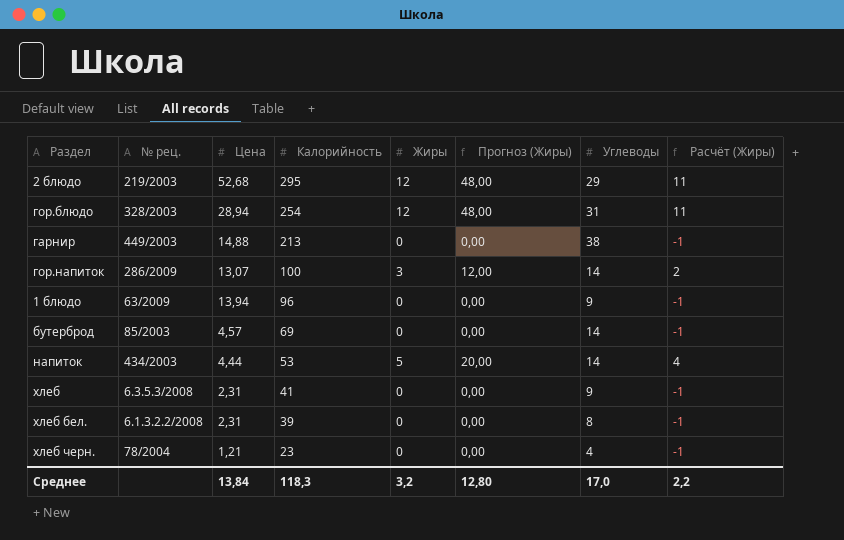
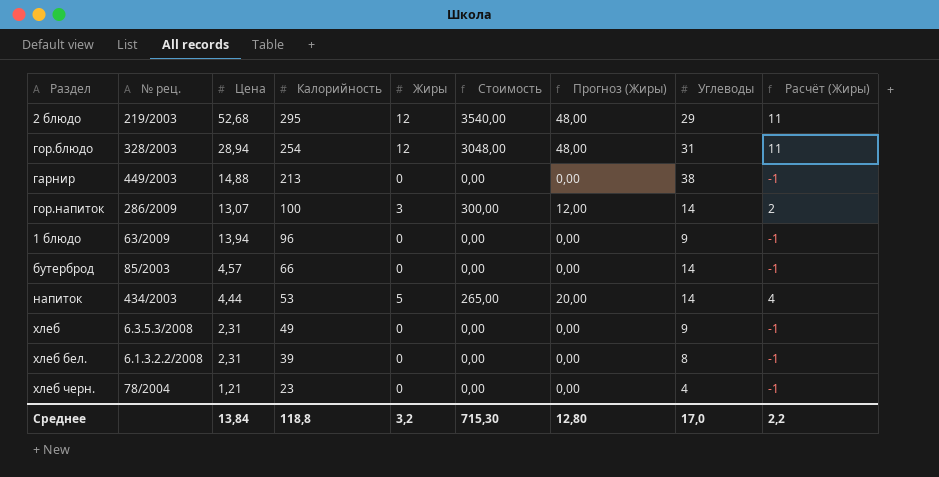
column Стоимость | formula: none -> [Калорийность] * [Жиры]
бутерброд | Калорийность: 69 -> 66
хлеб | Калорийность: 41 -> 49
Среднее | Калорийность: 118,3 -> 118,8

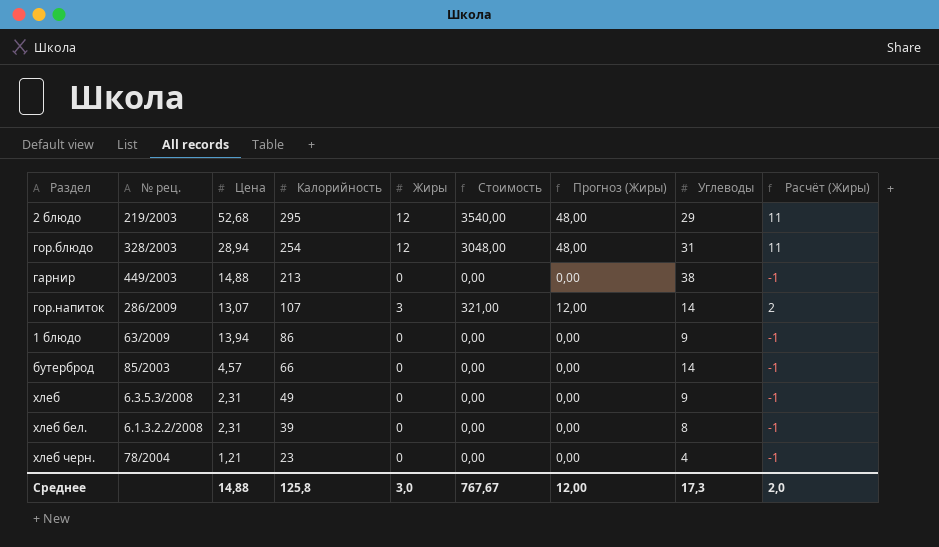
row напиток: 434/2003 | 4,44 | 53 | 5 | 265,00 | 20,00 | 14 | 4 -> none
гор.напиток | Калорийность: 100 -> 107
гор.напиток | Стоимость: 300,00 -> 321,00
1 блюдо | Калорийность: 96 -> 86
Среднее | Цена: 13,84 -> 14,88
Среднее | Калорийность: 118,8 -> 125,8
Среднее | Жиры: 3,2 -> 3,0
Среднее | Стоимость: 715,30 -> 767,67
Среднее | Прогноз (Жиры): 12,80 -> 12,00
Среднее | Углеводы: 17,0 -> 17,3
Среднее | Расчёт (Жиры): 2,2 -> 2,0

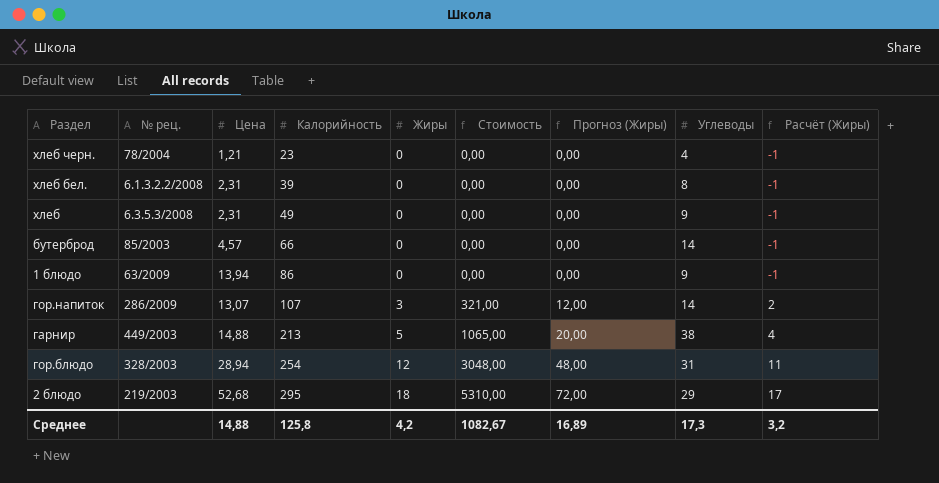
row order: Калорийность descending -> Калорийность ascending
гарнир | Жиры: 0 -> 5
гарнир | Стоимость: 0,00 -> 1065,00
гарнир | Прогноз (Жиры): 0,00 -> 20,00
гарнир | Расчёт (Жиры): -1 -> 4
2 блюдо | Жиры: 12 -> 18
2 блюдо | Стоимость: 3540,00 -> 5310,00
2 блюдо | Прогноз (Жиры): 48,00 -> 72,00
2 блюдо | Расчёт (Жиры): 11 -> 17
Среднее | Жиры: 3,0 -> 4,2
Среднее | Стоимость: 767,67 -> 1082,67
Среднее | Прогноз (Жиры): 12,00 -> 16,89
Среднее | Расчёт (Жиры): 2,0 -> 3,2

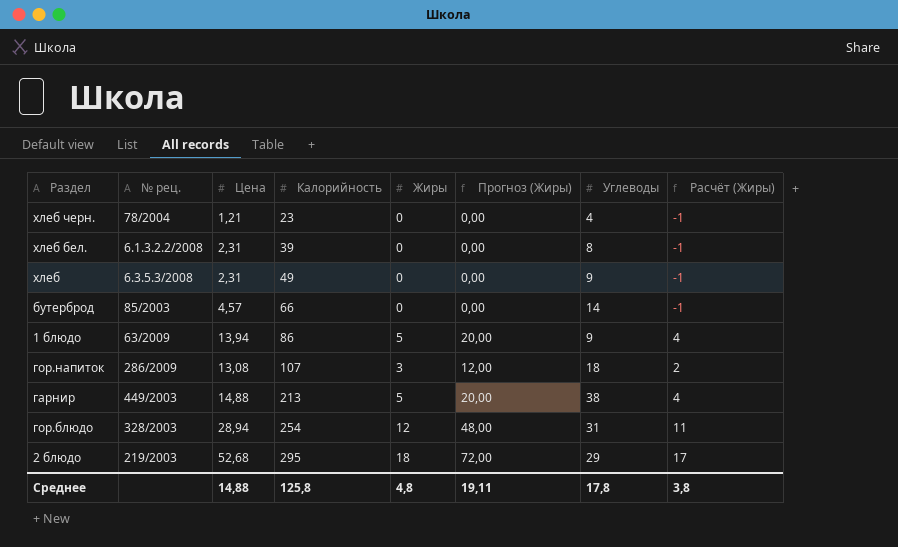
column Стоимость | formula: [Калорийность] * [Жиры] -> none
1 блюдо | Жиры: 0 -> 5
1 блюдо | Прогноз (Жиры): 0,00 -> 20,00
1 блюдо | Расчёт (Жиры): -1 -> 4
гор.напиток | Цена: 13,07 -> 13,08
гор.напиток | Углеводы: 14 -> 18
Среднее | Жиры: 4,2 -> 4,8
Среднее | Прогноз (Жиры): 16,89 -> 19,11
Среднее | Углеводы: 17,3 -> 17,8
Среднее | Расчёт (Жиры): 3,2 -> 3,8

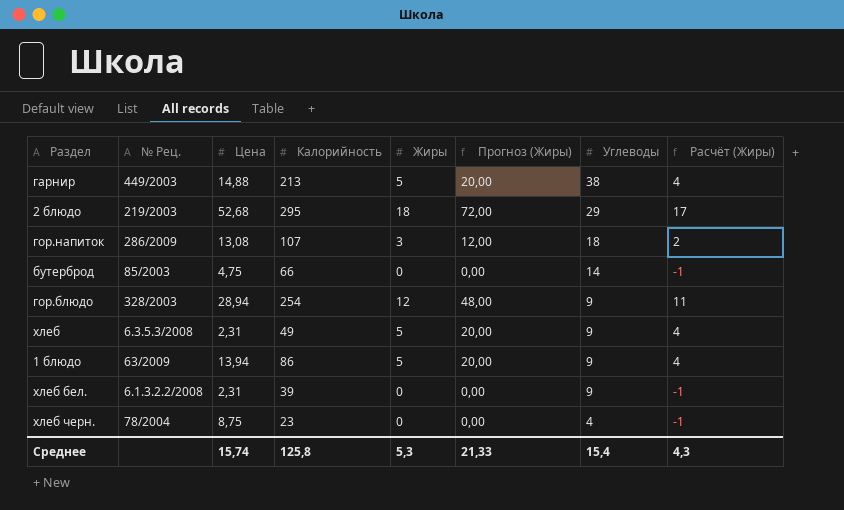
row order: Калорийность ascending -> Углеводы descending
column name: № рец. -> № Рец.
бутерброд | Цена: 4,57 -> 4,75
гор.блюдо | Углеводы: 31 -> 9
хлеб | Жиры: 0 -> 5
хлеб | Прогноз (Жиры): 0,00 -> 20,00
хлеб | Расчёт (Жиры): -1 -> 4
хлеб бел. | Углеводы: 8 -> 9
хлеб черн. | Цена: 1,21 -> 8,75
Среднее | Цена: 14,88 -> 15,74
Среднее | Жиры: 4,8 -> 5,3
Среднее | Прогноз (Жиры): 19,11 -> 21,33
Среднее | Углеводы: 17,8 -> 15,4
Среднее | Расчёт (Жиры): 3,8 -> 4,3

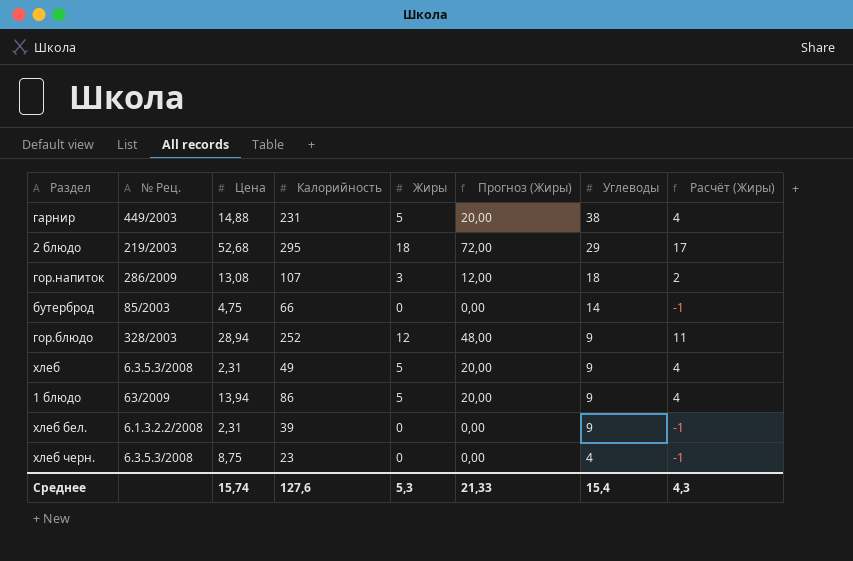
гарнир | Калорийность: 213 -> 231
гор.блюдо | Калорийность: 254 -> 252
хлеб черн. | № Рец.: 78/2004 -> 6.3.5.3/2008
Среднее | Калорийность: 125,8 -> 127,6

